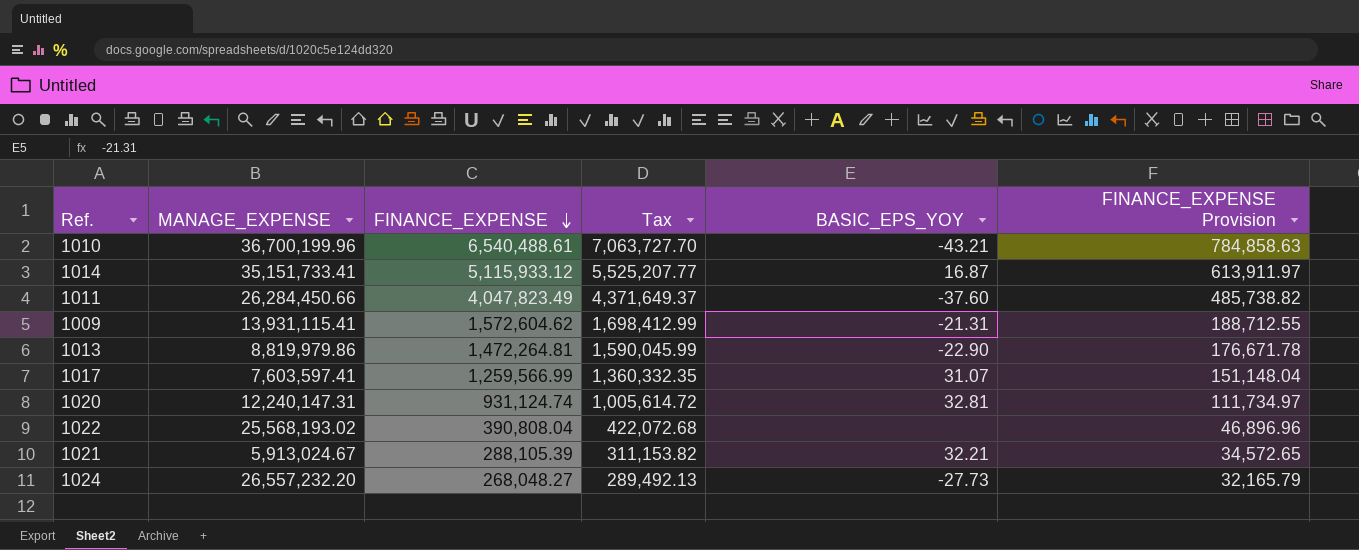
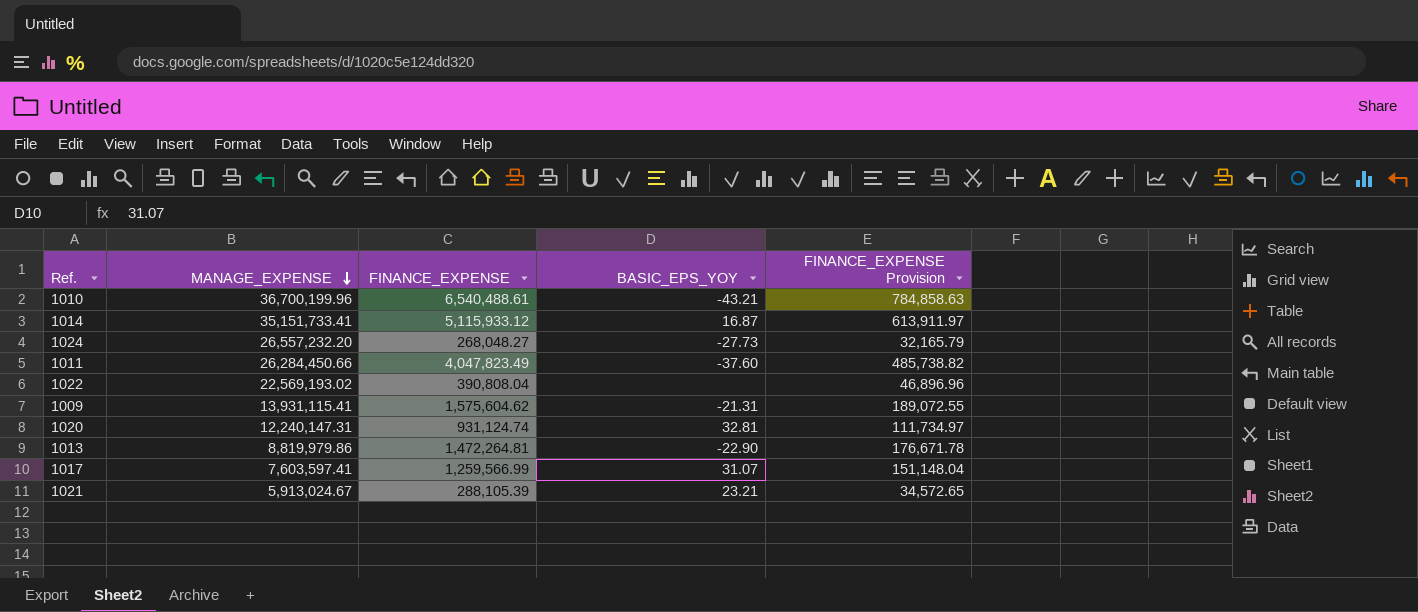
row order: FINANCE_EXPENSE descending -> MANAGE_EXPENSE descending
column Tax | formula: [FINANCE_EXPENSE] * 1.08 -> none
1022 | MANAGE_EXPENSE: 25,568,193.02 -> 22,569,193.02
1009 | FINANCE_EXPENSE: 1,572,604.62 -> 1,575,604.62
1009 | FINANCE_EXPENSE Provision: 188,712.55 -> 189,072.55
1021 | BASIC_EPS_YOY: 32.21 -> 23.21

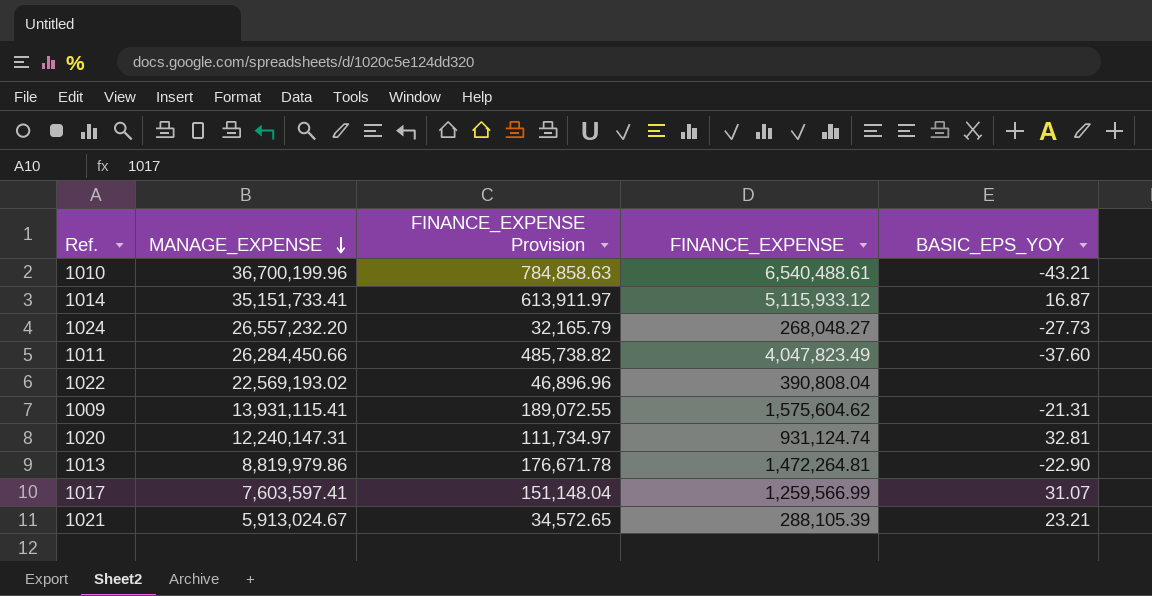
column FINANCE_EXPENSE Provision | position: 5 -> 3

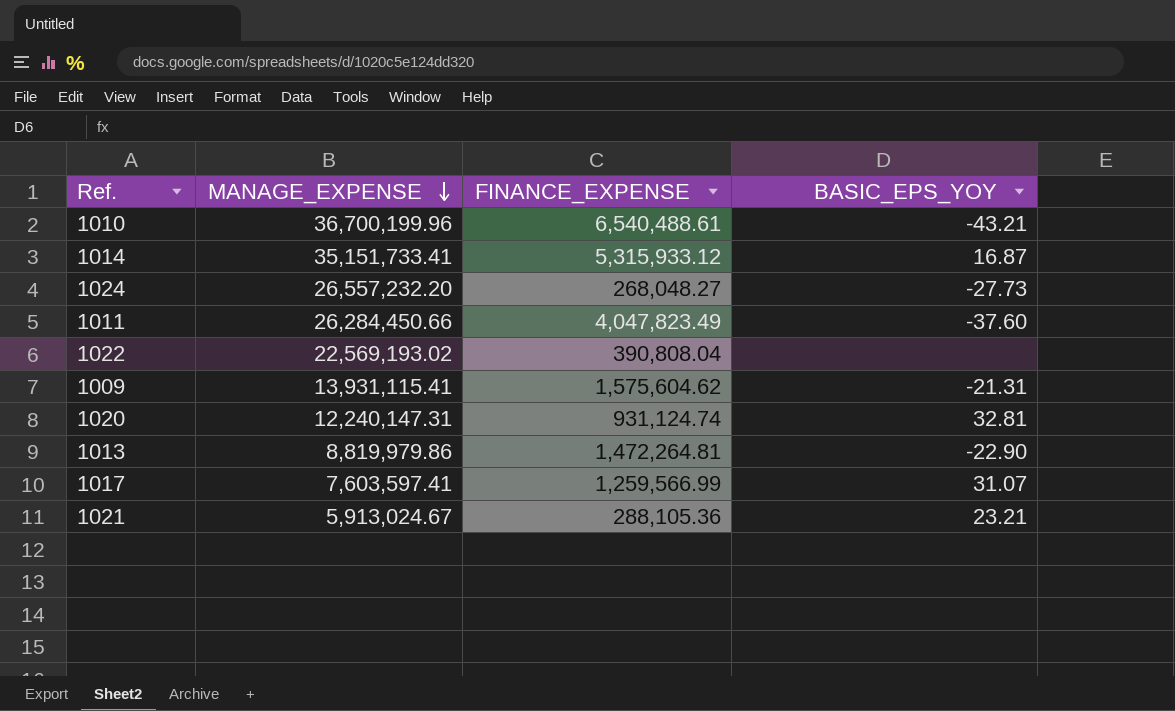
column FINANCE_EXPENSE Provision | formula: [FINANCE_EXPENSE] * 0.12 -> none
1014 | FINANCE_EXPENSE: 5,115,933.12 -> 5,315,933.12
1021 | FINANCE_EXPENSE: 288,105.39 -> 288,105.36

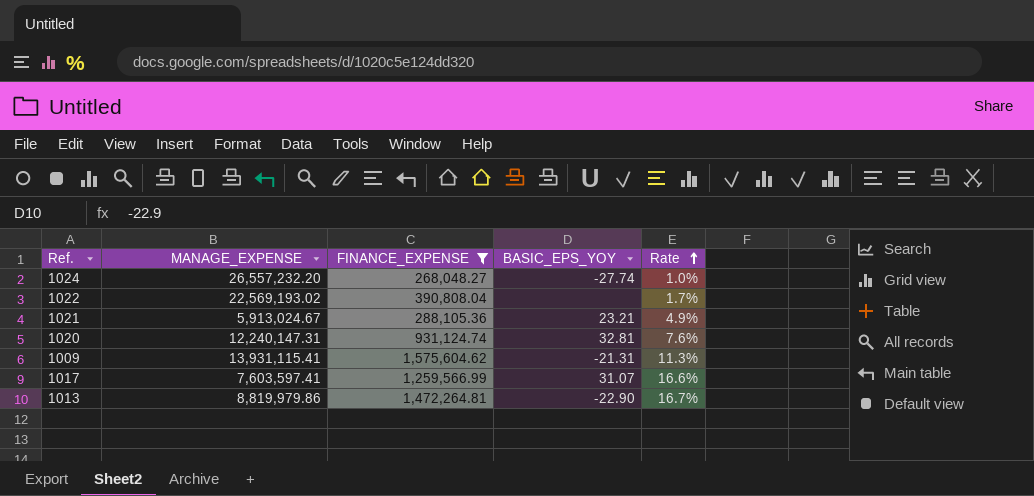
filter: none -> FINANCE_EXPENSE <= 1,575,604.62
row order: MANAGE_EXPENSE descending -> Rate ascending
column Rate | formula: none -> [FINANCE_EXPENSE] / [MANAGE_EXPENSE]
1024 | BASIC_EPS_YOY: -27.73 -> -27.74

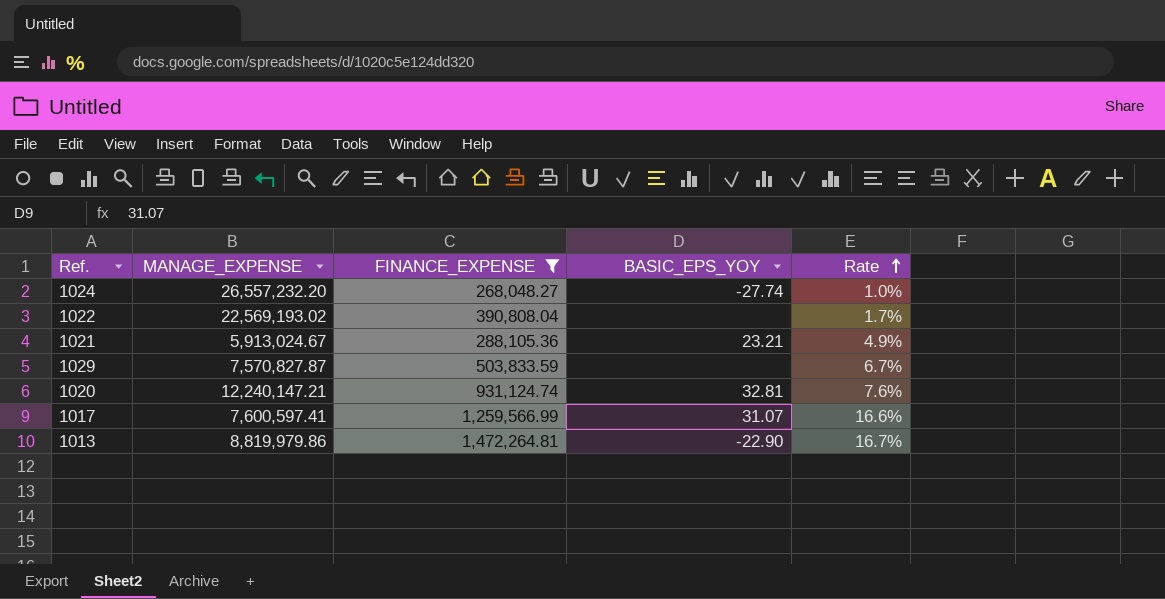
row 1009: 13,931,115.41 | 1,575,604.62 | -21.31 | 11.3% -> none
row 1029: none -> 7,570,827.87 | 503,833.59 | none | 6.7%
1020 | MANAGE_EXPENSE: 12,240,147.31 -> 12,240,147.21
1017 | MANAGE_EXPENSE: 7,603,597.41 -> 7,600,597.41

